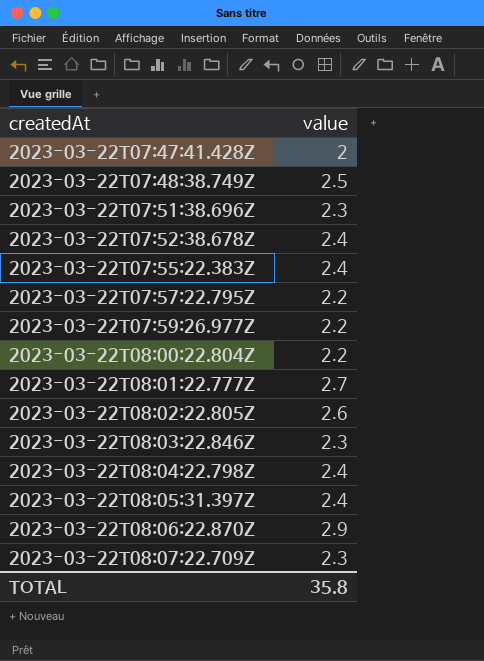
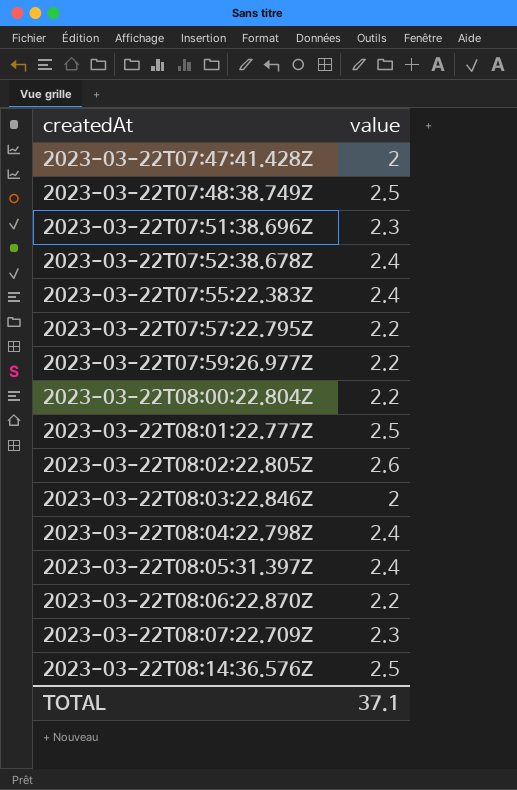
2023-03-22T08:01:22.777Z | value: 2.7 -> 2.5
2023-03-22T08:03:22.846Z | value: 2.3 -> 2
2023-03-22T08:06:22.870Z | value: 2.9 -> 2.2
row 2023-03-22T08:14:36.576Z: none -> 2.5
TOTAL | value: 35.8 -> 37.1

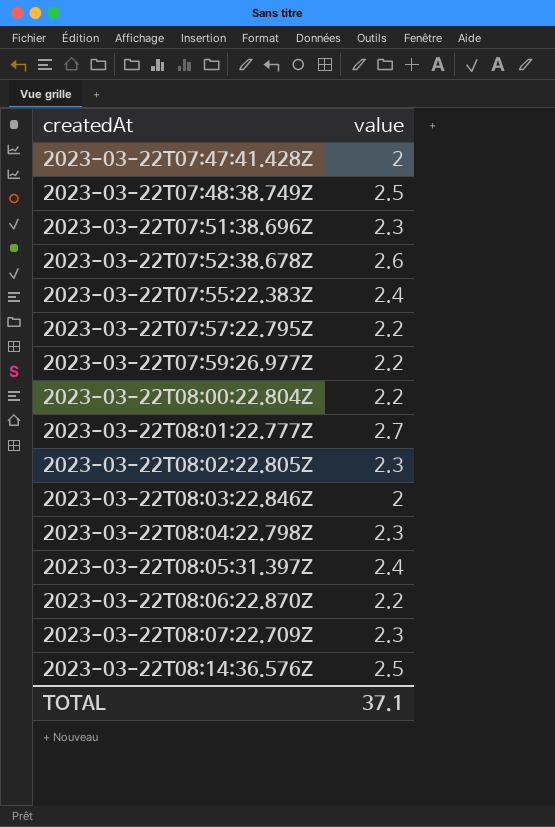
2023-03-22T07:52:38.678Z | value: 2.4 -> 2.6
2023-03-22T08:01:22.777Z | value: 2.5 -> 2.7
2023-03-22T08:02:22.805Z | value: 2.6 -> 2.3
2023-03-22T08:04:22.798Z | value: 2.4 -> 2.3

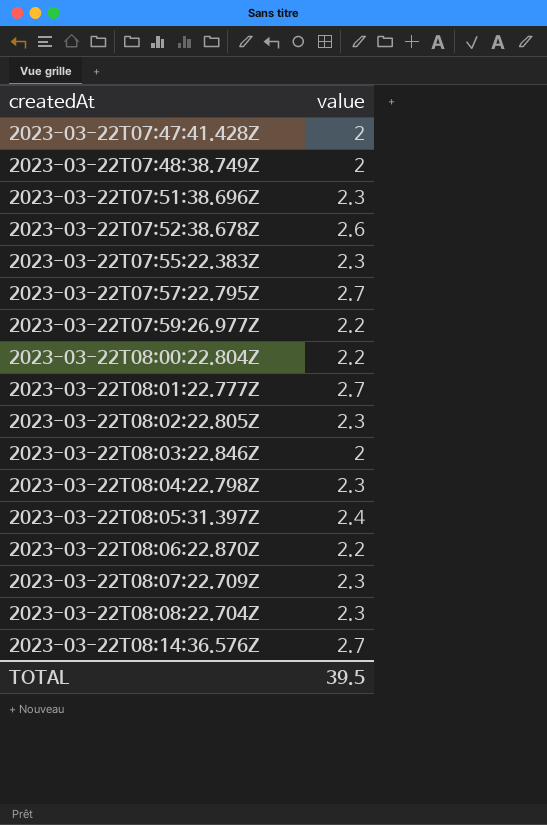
2023-03-22T07:48:38.749Z | value: 2.5 -> 2
2023-03-22T07:55:22.383Z | value: 2.4 -> 2.3
2023-03-22T07:57:22.795Z | value: 2.2 -> 2.7
row 2023-03-22T08:08:22.704Z: none -> 2.3
2023-03-22T08:14:36.576Z | value: 2.5 -> 2.7
TOTAL | value: 37.1 -> 39.5

